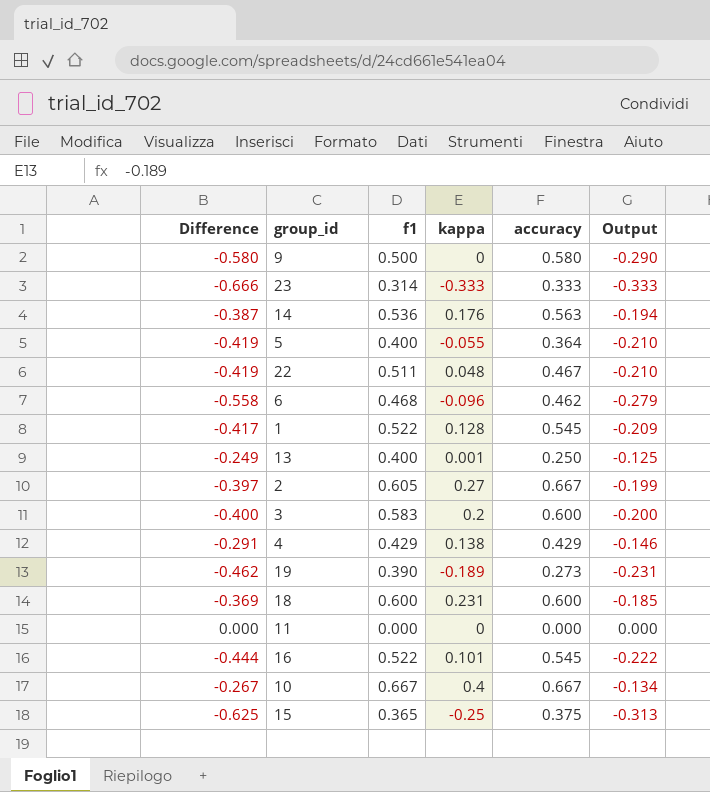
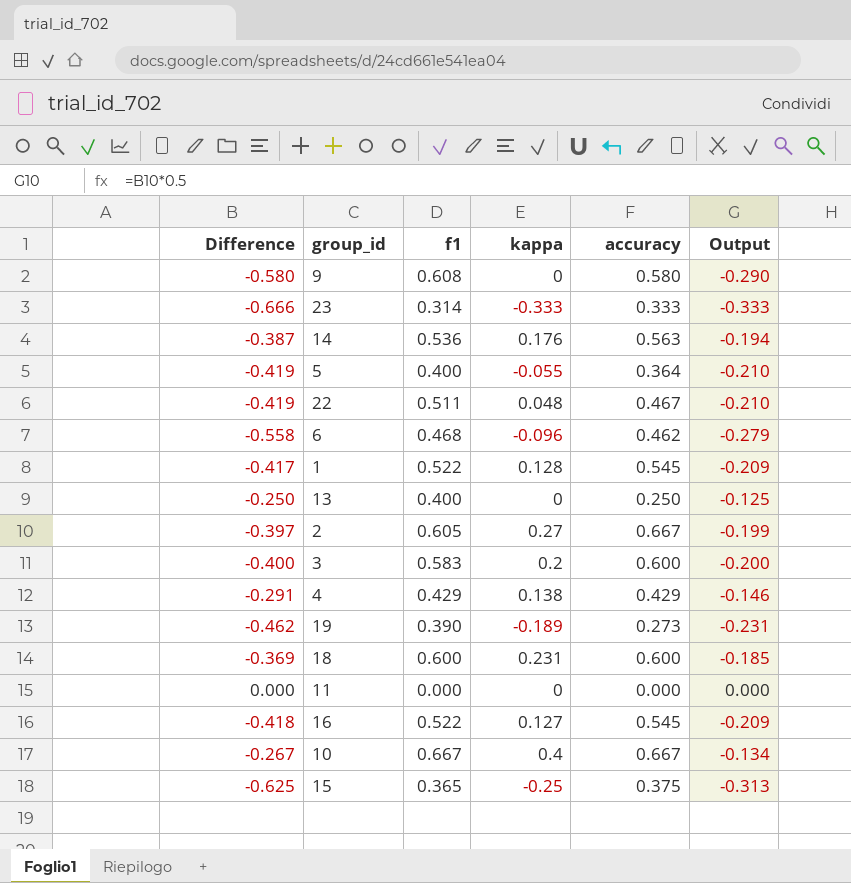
9 | f1: 0.500 -> 0.608
13 | Difference: -0.249 -> -0.250
13 | kappa: 0.001 -> 0
16 | Difference: -0.444 -> -0.418
16 | kappa: 0.101 -> 0.127
16 | Output: -0.222 -> -0.209

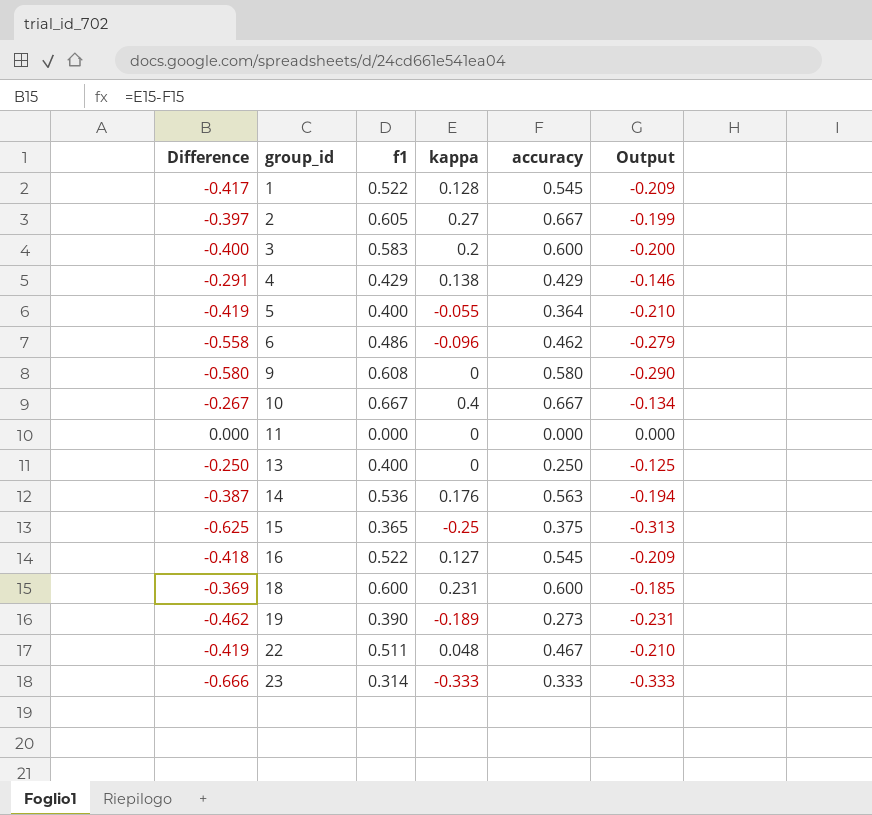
row order: none -> group_id ascending
6 | f1: 0.468 -> 0.486

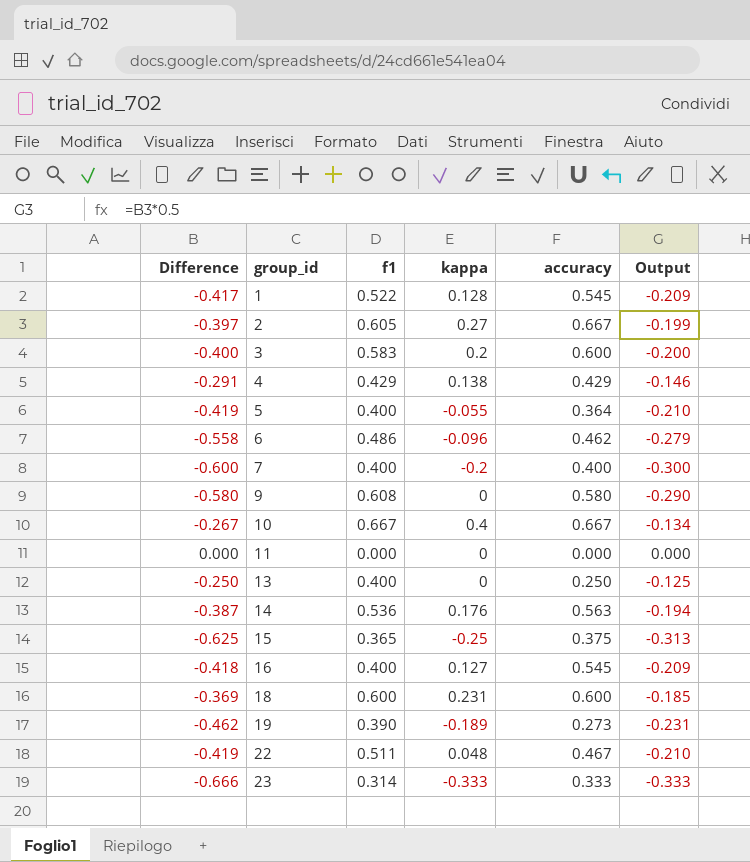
row 7: none -> -0.600 | 0.400 | -0.2 | 0.400 | -0.300
16 | f1: 0.522 -> 0.400

